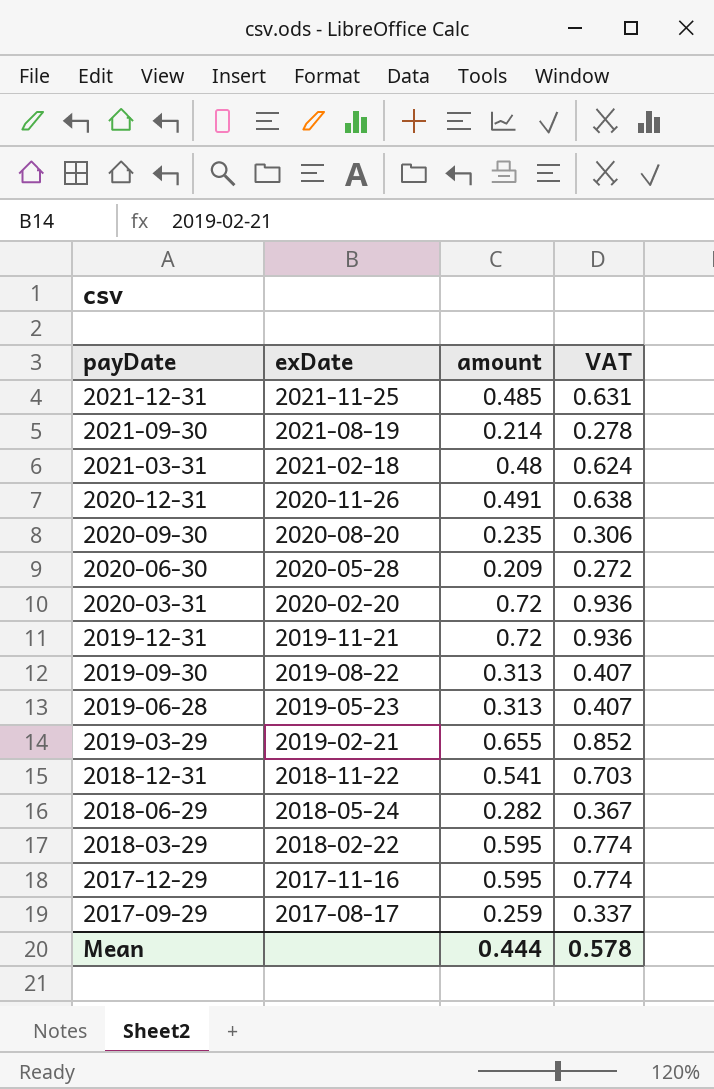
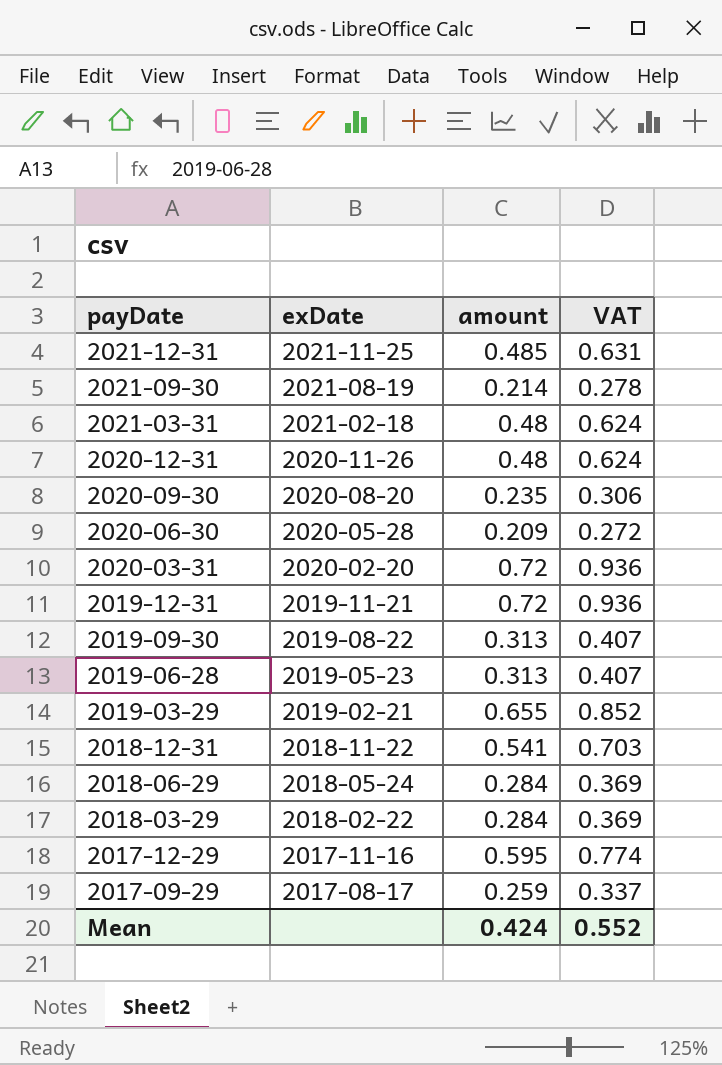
2020-12-31 | amount: 0.491 -> 0.48
2020-12-31 | VAT: 0.638 -> 0.624
2018-06-29 | amount: 0.282 -> 0.284
2018-06-29 | VAT: 0.367 -> 0.369
2018-03-29 | amount: 0.595 -> 0.284
2018-03-29 | VAT: 0.774 -> 0.369
Mean | amount: 0.444 -> 0.424
Mean | VAT: 0.578 -> 0.552

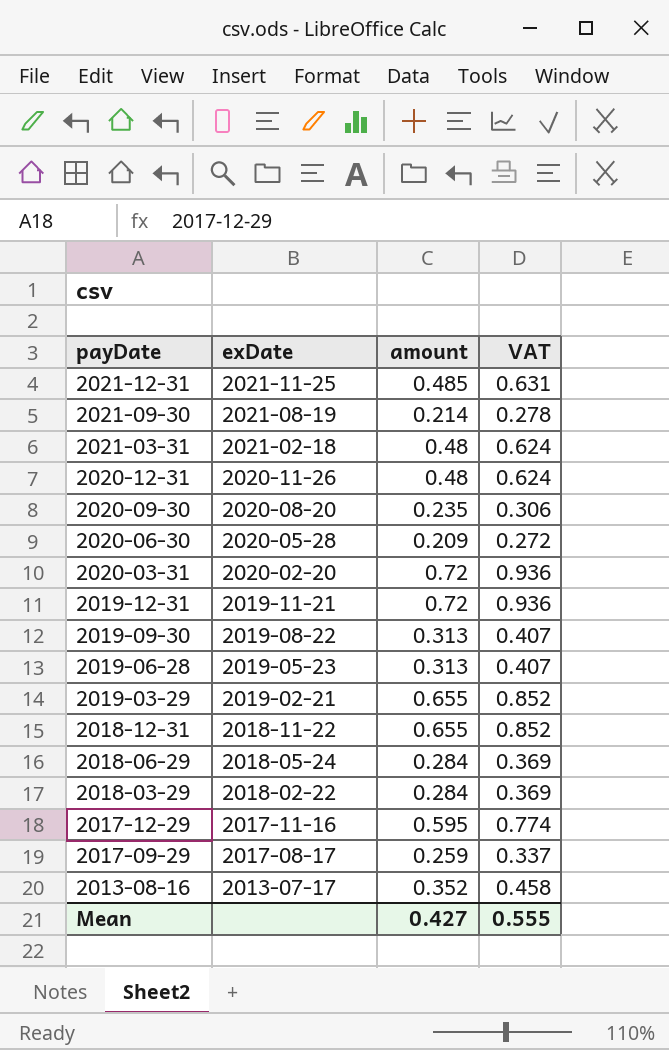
2018-12-31 | amount: 0.541 -> 0.655
2018-12-31 | VAT: 0.703 -> 0.852
row 2013-08-16: none -> 2013-07-17 | 0.352 | 0.458
Mean | amount: 0.424 -> 0.427
Mean | VAT: 0.552 -> 0.555

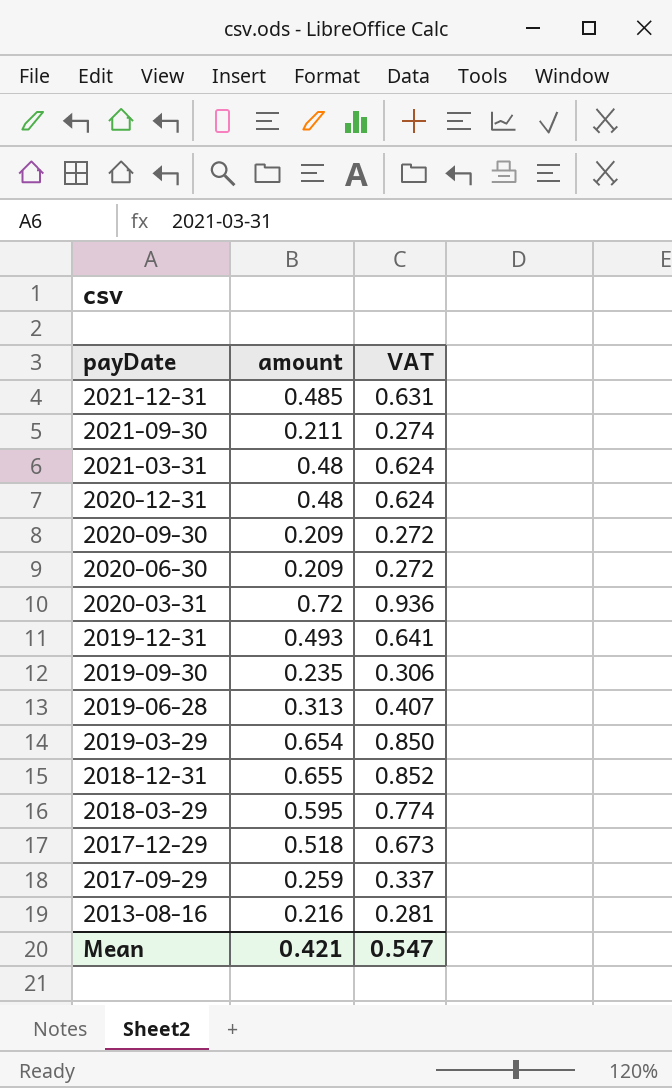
column exDate | position: 2 -> none
row 2018-06-29: 2018-05-24 | 0.284 | 0.369 -> none
2021-09-30 | amount: 0.214 -> 0.211
2021-09-30 | VAT: 0.278 -> 0.274
2020-09-30 | amount: 0.235 -> 0.209
2020-09-30 | VAT: 0.306 -> 0.272
2019-12-31 | amount: 0.72 -> 0.493
2019-12-31 | VAT: 0.936 -> 0.641
2019-09-30 | amount: 0.313 -> 0.235
2019-09-30 | VAT: 0.407 -> 0.306
2019-03-29 | amount: 0.655 -> 0.654
2019-03-29 | VAT: 0.852 -> 0.850
2018-03-29 | amount: 0.284 -> 0.595
2018-03-29 | VAT: 0.369 -> 0.774
2017-12-29 | amount: 0.595 -> 0.518
2017-12-29 | VAT: 0.774 -> 0.673
2013-08-16 | amount: 0.352 -> 0.216
2013-08-16 | VAT: 0.458 -> 0.281
Mean | amount: 0.427 -> 0.421
Mean | VAT: 0.555 -> 0.547

